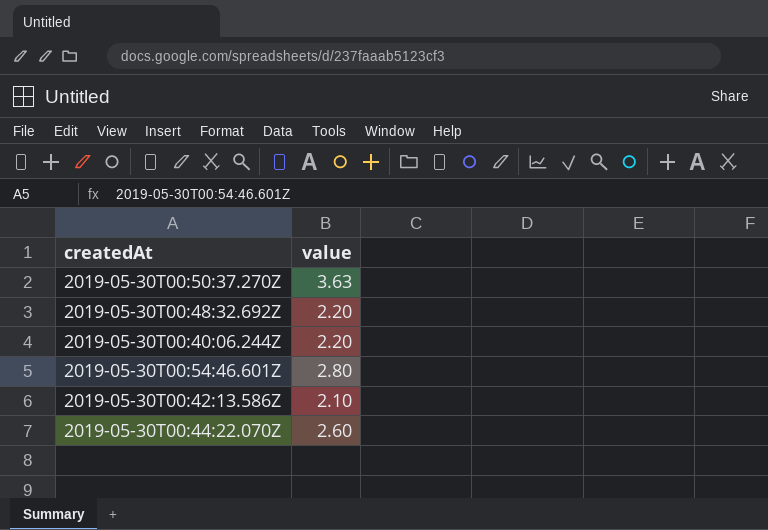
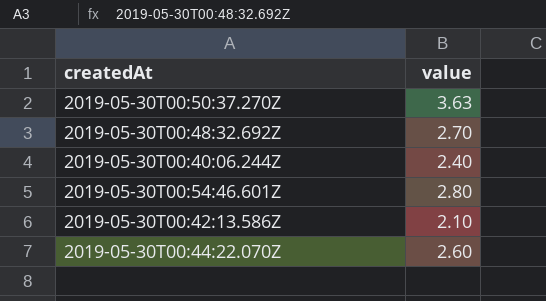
2019-05-30T00:48:32.692Z | value: 2.20 -> 2.70
2019-05-30T00:40:06.244Z | value: 2.20 -> 2.40

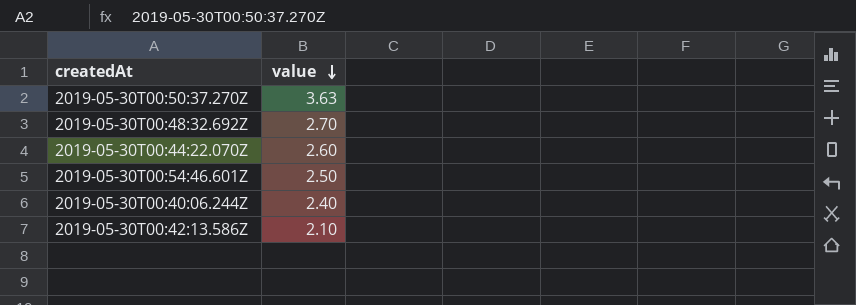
row order: none -> value descending
2019-05-30T00:54:46.601Z | value: 2.80 -> 2.50

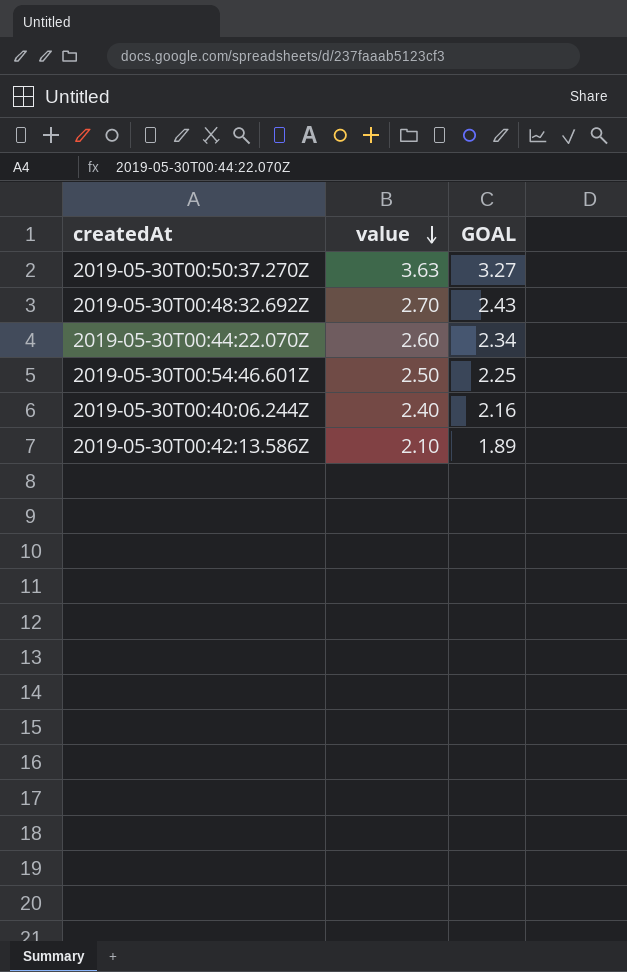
column GOAL | formula: none -> [value] * 0.9

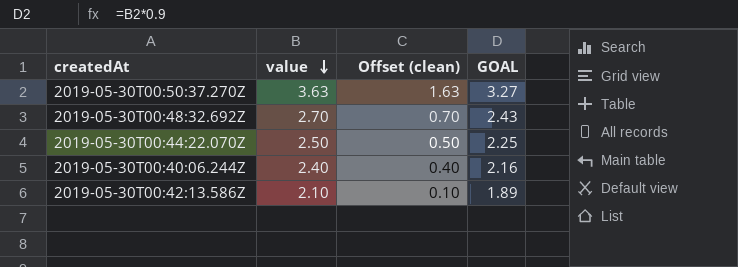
column Offset (clean) | formula: none -> [value] - 2
row 2019-05-30T00:54:46.601Z: 2.50 | 2.25 -> none
2019-05-30T00:44:22.070Z | value: 2.60 -> 2.50
2019-05-30T00:44:22.070Z | GOAL: 2.34 -> 2.25

